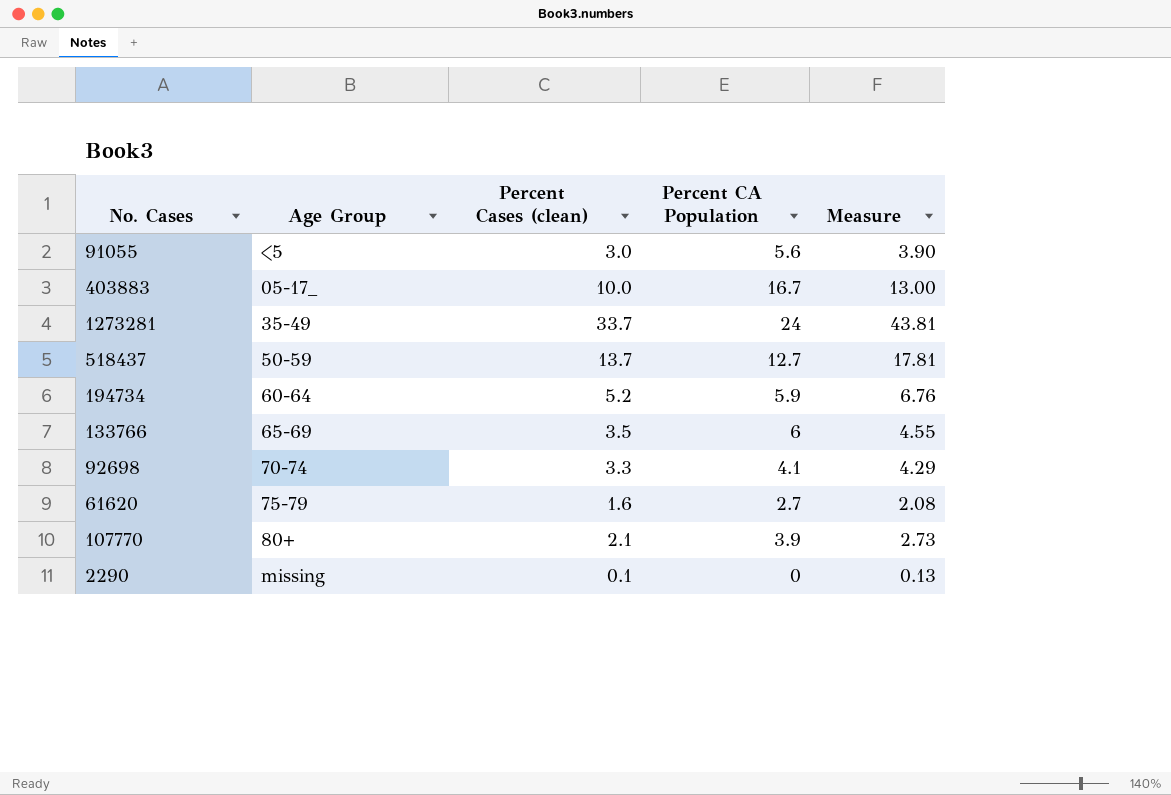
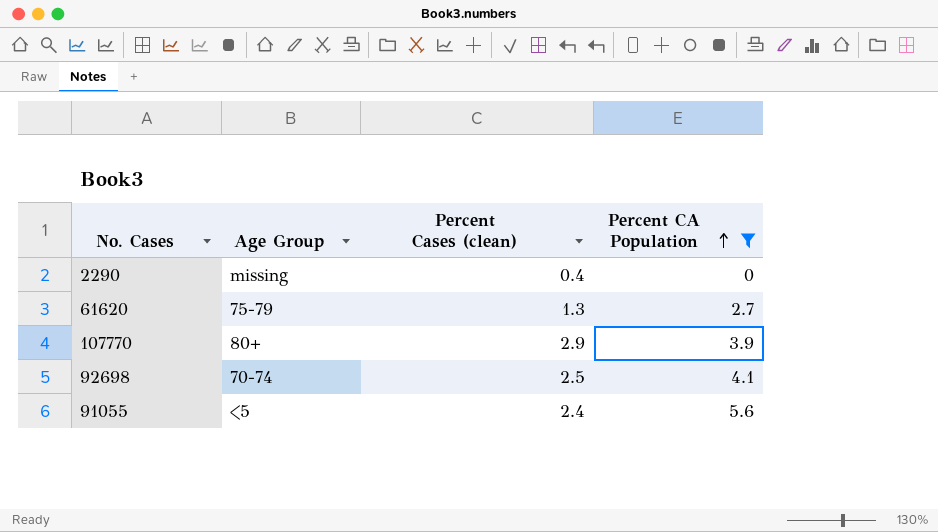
filter: none -> Percent CA Population <= 5.6
row order: none -> Percent CA Population ascending
column Measure | formula: [Percent Cases (clean)] * 1.3 -> none
2290 | Percent Cases (clean): 0.1 -> 0.4
61620 | Percent Cases (clean): 1.6 -> 1.3
107770 | Percent Cases (clean): 2.1 -> 2.9
92698 | Percent Cases (clean): 3.3 -> 2.5
91055 | Percent Cases (clean): 3.0 -> 2.4

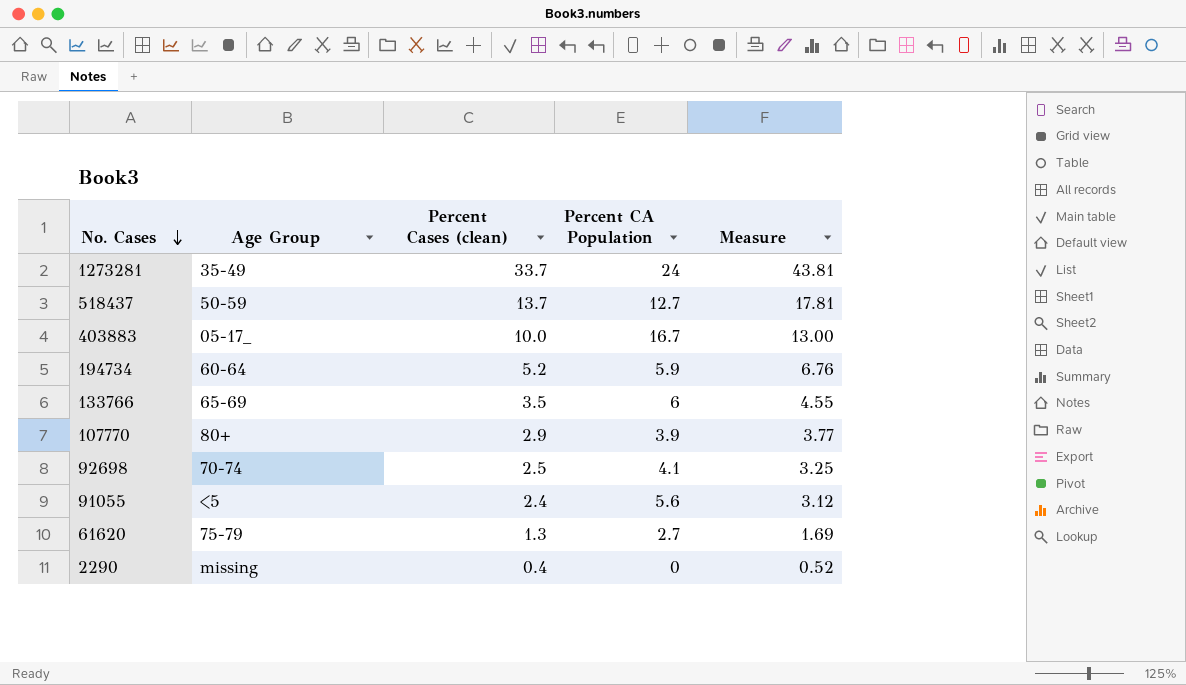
filter: Percent CA Population <= 5.6 -> none
row order: Percent CA Population ascending -> No. Cases descending
column Measure | formula: none -> [Percent Cases (clean)] * 1.3

